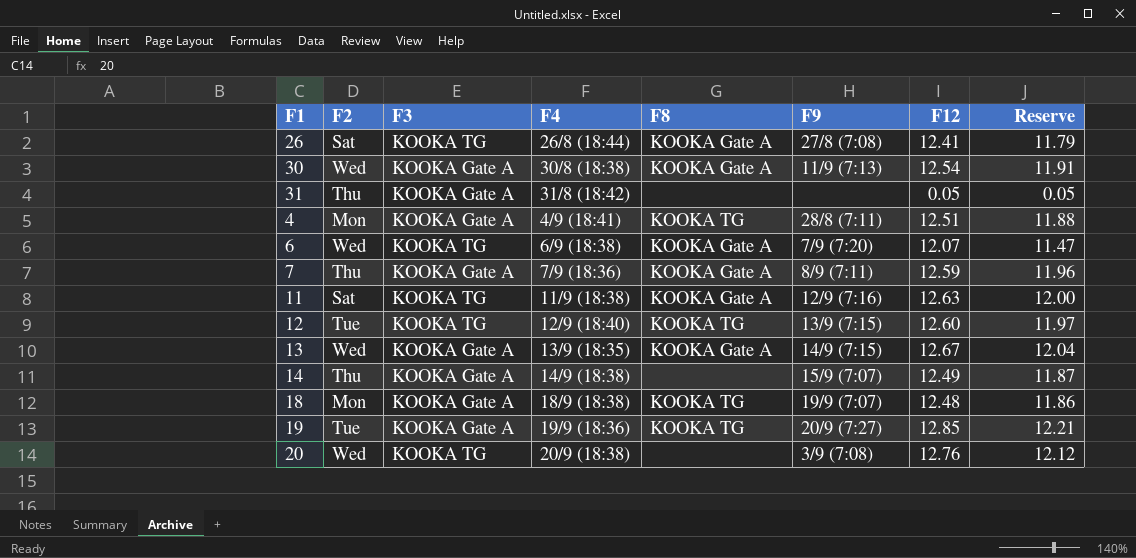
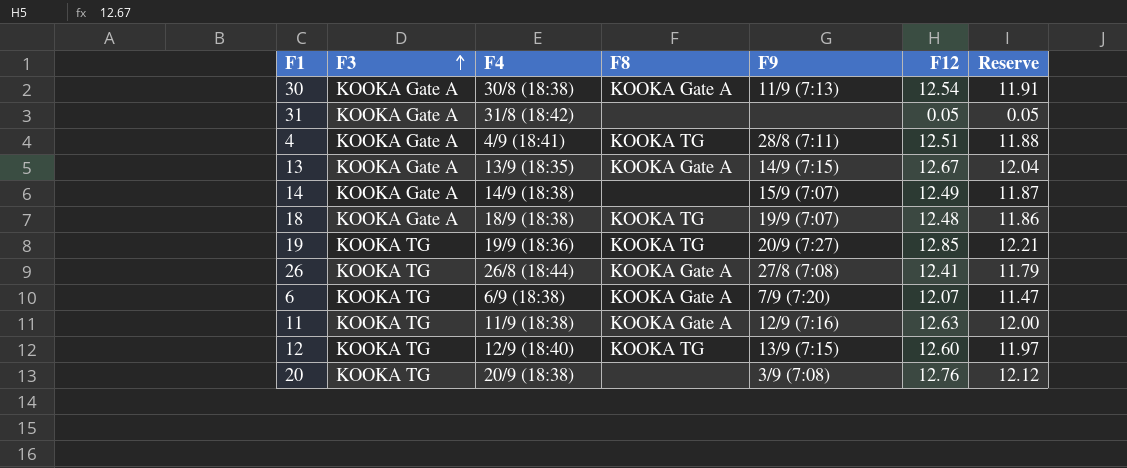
row order: none -> F3 ascending
column F2 | position: 2 -> none
row 7: Thu | KOOKA Gate A | 7/9 (18:36) | KOOKA Gate A | 8/9 (7:11) | 12.59 | 11.96 -> none
19 | F3: KOOKA Gate A -> KOOKA TG

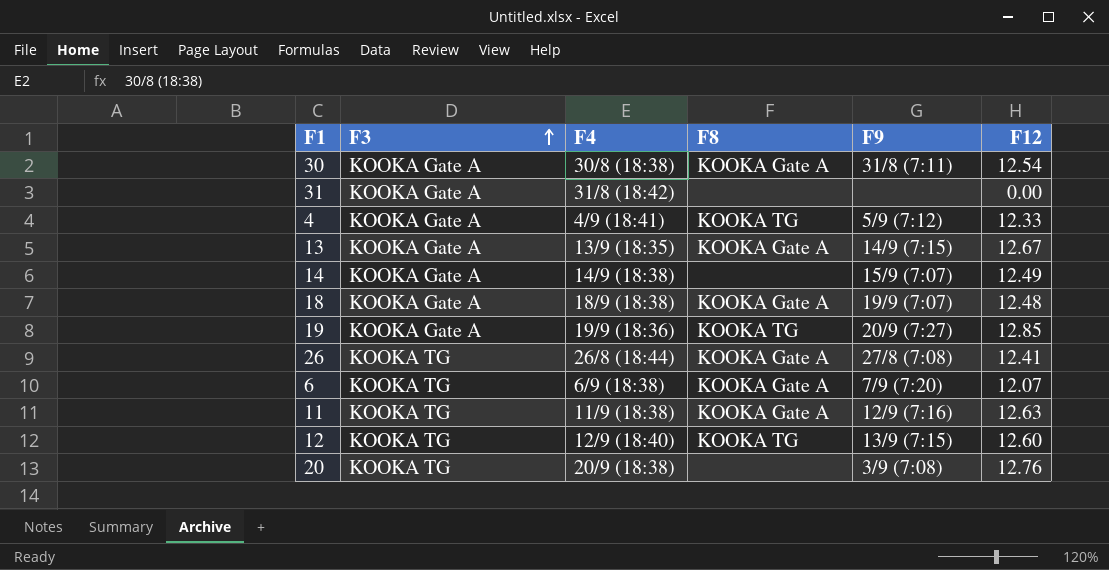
column Reserve | formula: [F12] * 0.95 -> none
30 | F9: 11/9 (7:13) -> 31/8 (7:11)
31 | F12: 0.05 -> 0.00
4 | F9: 28/8 (7:11) -> 5/9 (7:12)
4 | F12: 12.51 -> 12.33
18 | F8: KOOKA TG -> KOOKA Gate A
19 | F3: KOOKA TG -> KOOKA Gate A

